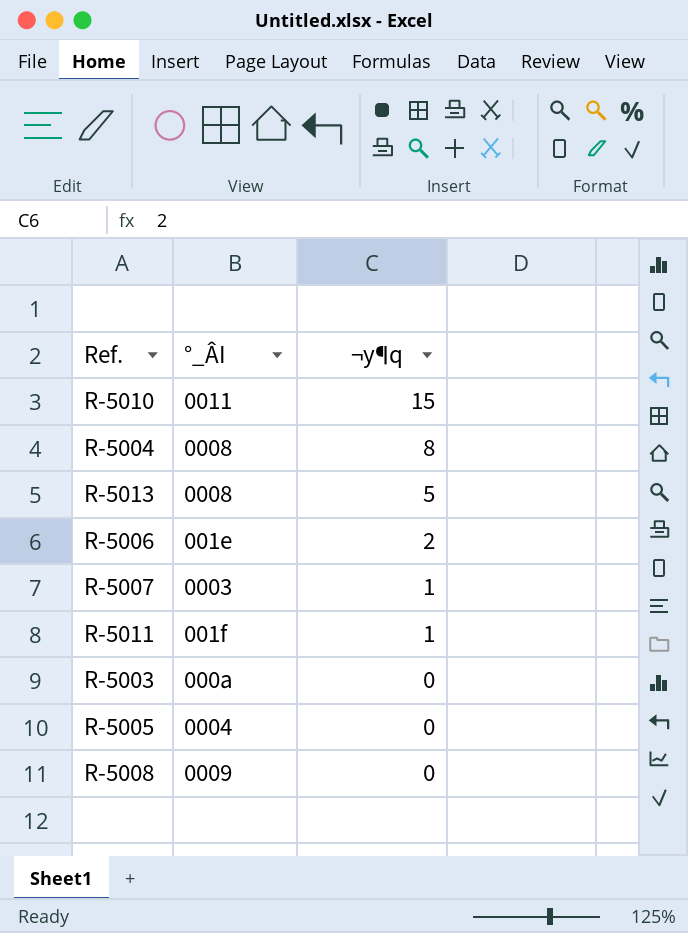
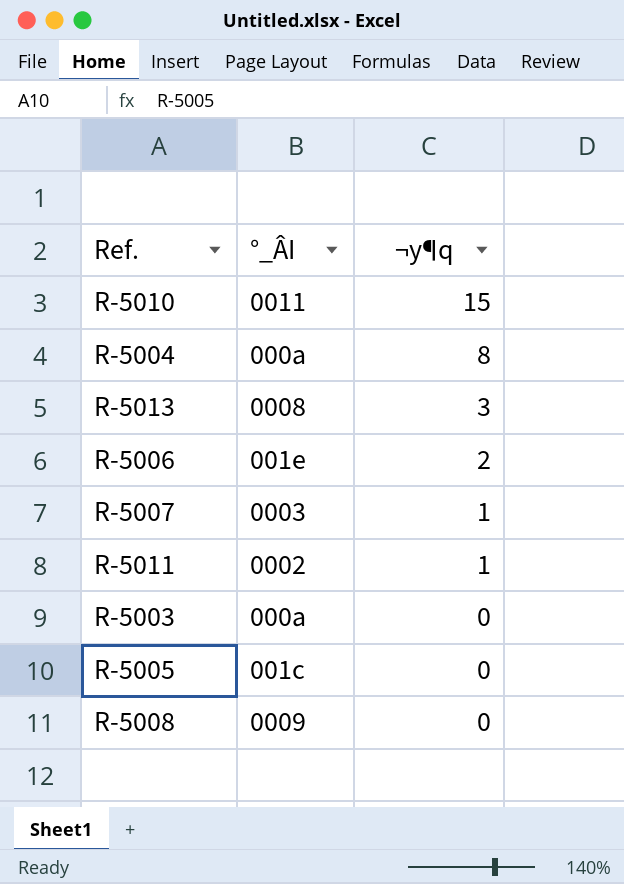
R-5004 | °_ÂI: 0008 -> 000a
R-5013 | ¬y¶q: 5 -> 3
R-5011 | °_ÂI: 001f -> 0002
R-5005 | °_ÂI: 0004 -> 001c

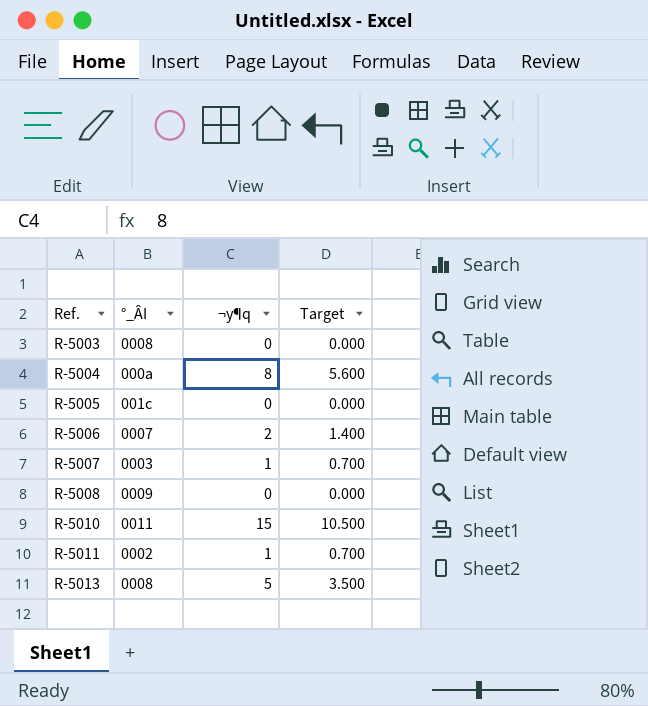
row order: ¬y¶q descending -> Ref. ascending
column Target | formula: none -> [¬y¶q] * 0.7
R-5003 | °_ÂI: 000a -> 0008
R-5006 | °_ÂI: 001e -> 0007
R-5013 | ¬y¶q: 3 -> 5

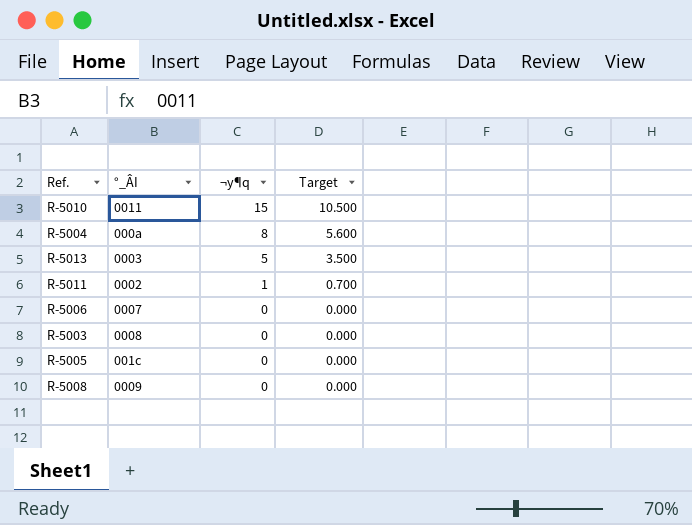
row order: Ref. ascending -> ¬y¶q descending
row R-5007: 0003 | 1 | 0.700 -> none
R-5013 | °_ÂI: 0008 -> 0003
R-5006 | ¬y¶q: 2 -> 0
R-5006 | Target: 1.400 -> 0.000

